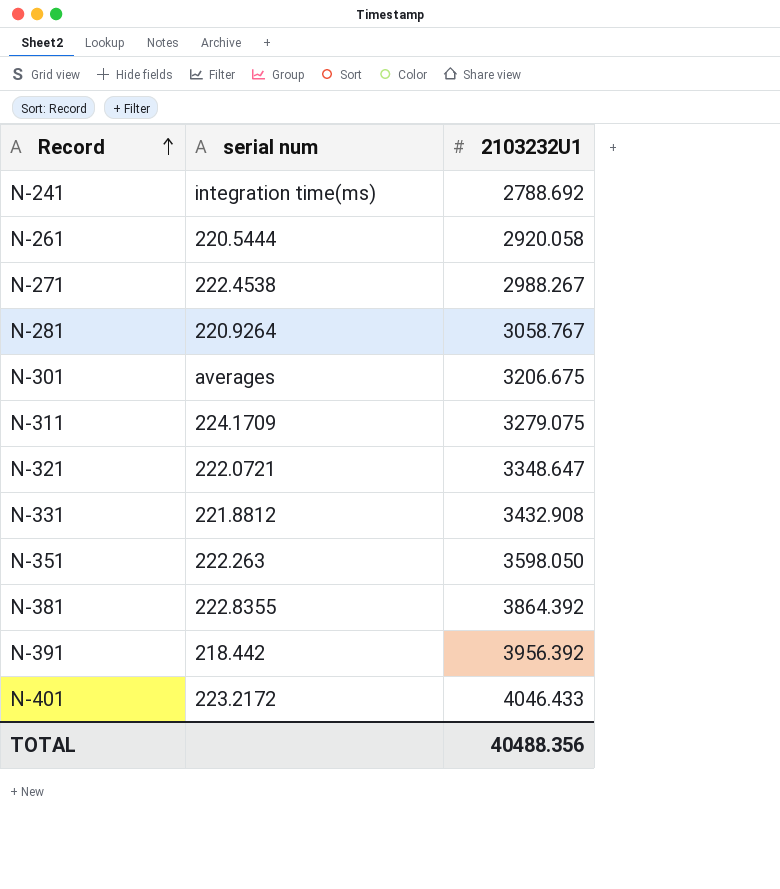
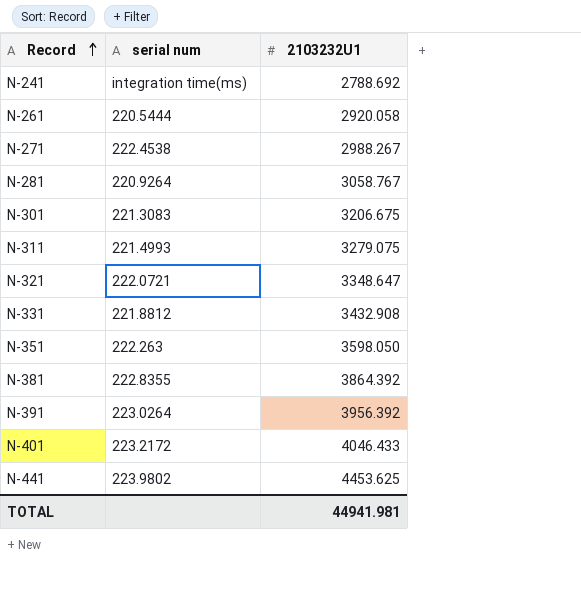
N-301 | serial num: averages -> 221.3083
N-311 | serial num: 224.1709 -> 221.4993
N-391 | serial num: 218.442 -> 223.0264
row N-441: none -> 223.9802 | 4453.625
TOTAL | 2103232U1: 40488.356 -> 44941.981

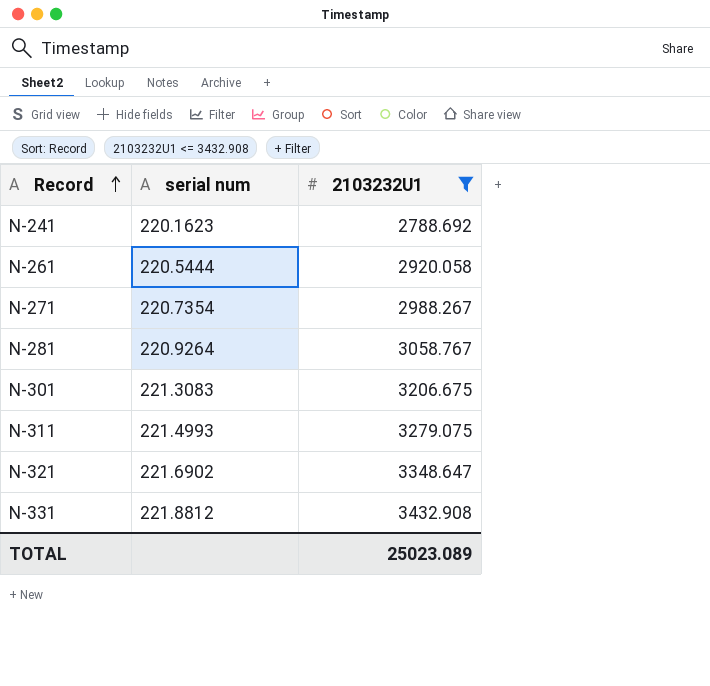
filter: none -> 2103232U1 <= 3432.908
N-241 | serial num: integration time(ms) -> 220.1623
N-271 | serial num: 222.4538 -> 220.7354
N-321 | serial num: 222.0721 -> 221.6902
TOTAL | 2103232U1: 44941.981 -> 25023.089

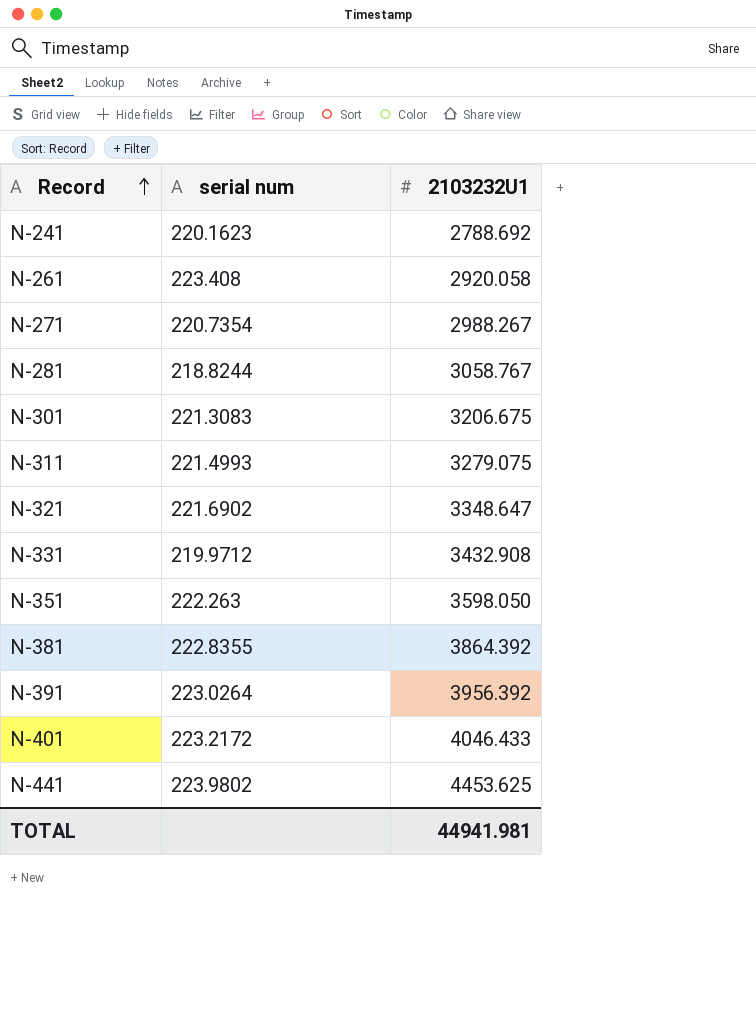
filter: 2103232U1 <= 3432.908 -> none
N-261 | serial num: 220.5444 -> 223.408
N-281 | serial num: 220.9264 -> 218.8244
N-331 | serial num: 221.8812 -> 219.9712
TOTAL | 2103232U1: 25023.089 -> 44941.981

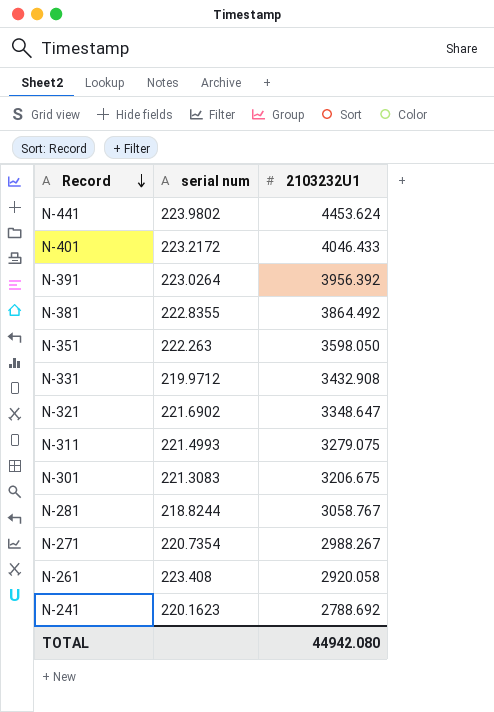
row order: Record ascending -> Record descending
N-441 | 2103232U1: 4453.625 -> 4453.624
N-381 | 2103232U1: 3864.392 -> 3864.492
TOTAL | 2103232U1: 44941.981 -> 44942.080

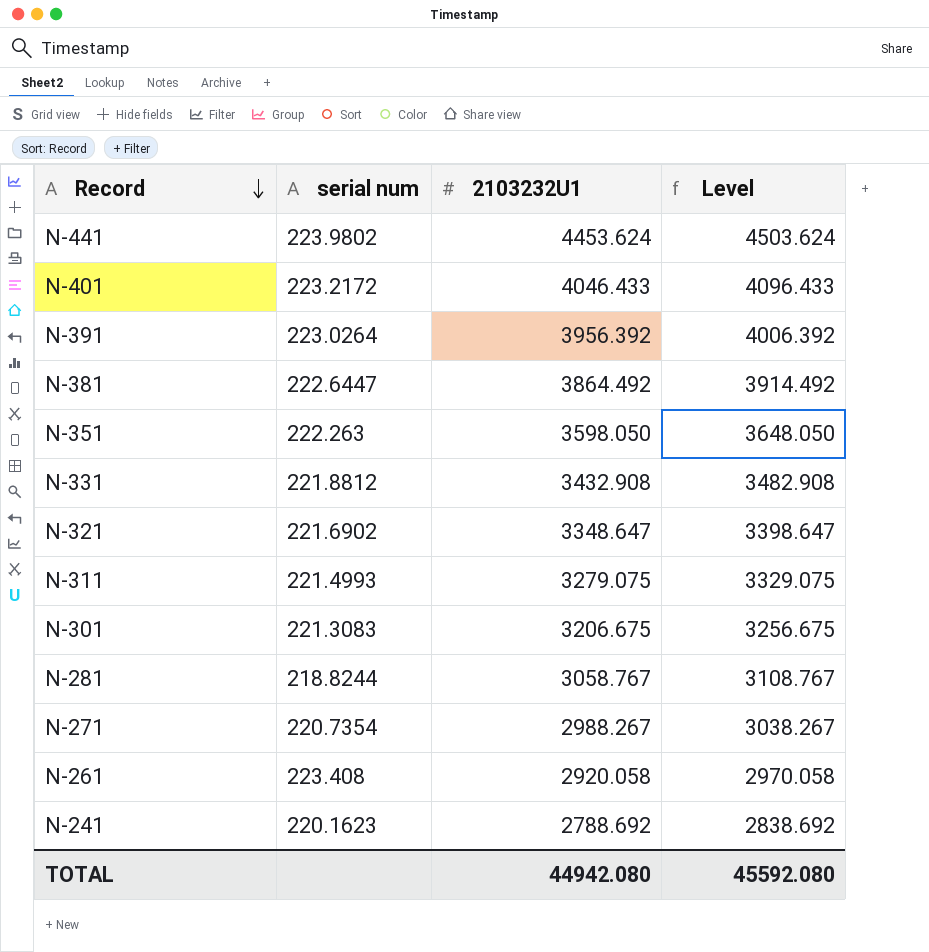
column Level | formula: none -> [2103232U1] + 50
N-381 | serial num: 222.8355 -> 222.6447
N-331 | serial num: 219.9712 -> 221.8812

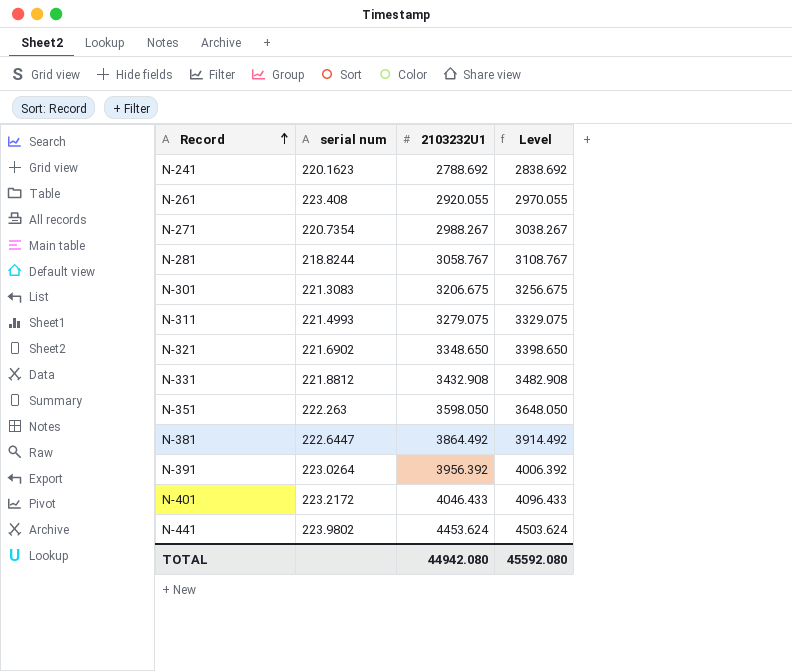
row order: Record descending -> Record ascending
N-261 | 2103232U1: 2920.058 -> 2920.055
N-261 | Level: 2970.058 -> 2970.055
N-321 | 2103232U1: 3348.647 -> 3348.650
N-321 | Level: 3398.647 -> 3398.650

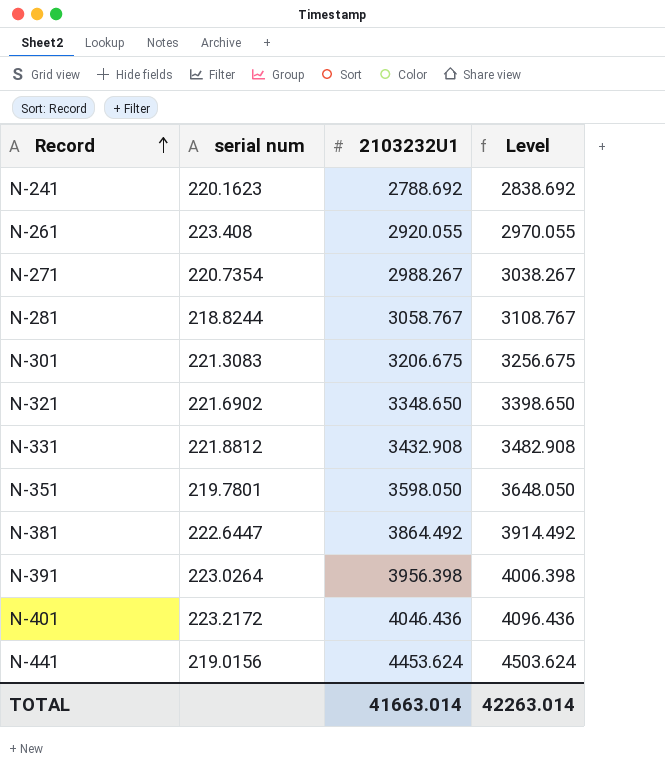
row N-311: 221.4993 | 3279.075 | 3329.075 -> none
N-351 | serial num: 222.263 -> 219.7801
N-391 | 2103232U1: 3956.392 -> 3956.398
N-391 | Level: 4006.392 -> 4006.398
N-401 | 2103232U1: 4046.433 -> 4046.436
N-401 | Level: 4096.433 -> 4096.436
N-441 | serial num: 223.9802 -> 219.0156
TOTAL | 2103232U1: 44942.080 -> 41663.014
TOTAL | Level: 45592.080 -> 42263.014

